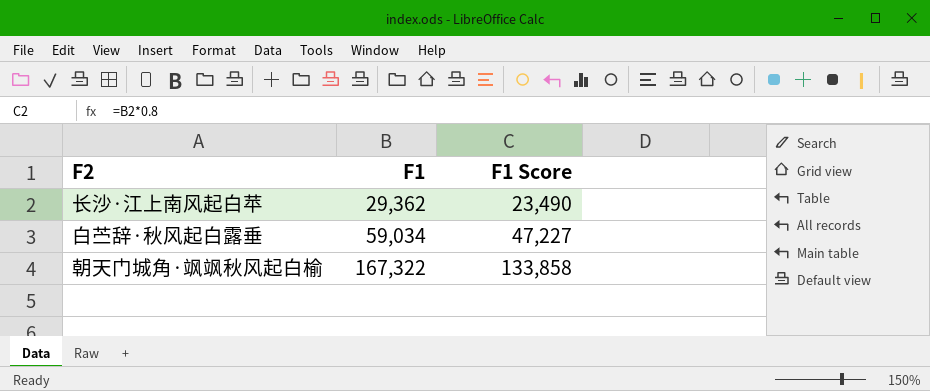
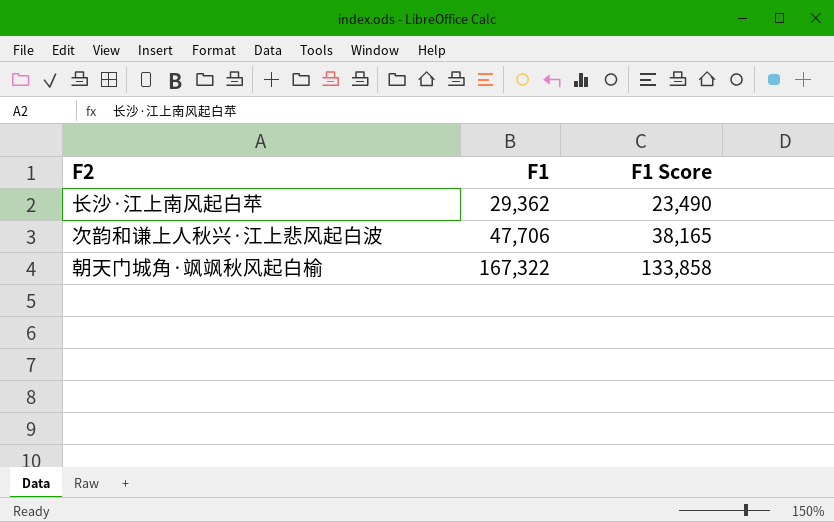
row 白苎辞·秋风起白露垂: 59,034 | 47,227 -> none
row 次韵和谦上人秋兴·江上悲风起白波: none -> 47,706 | 38,165

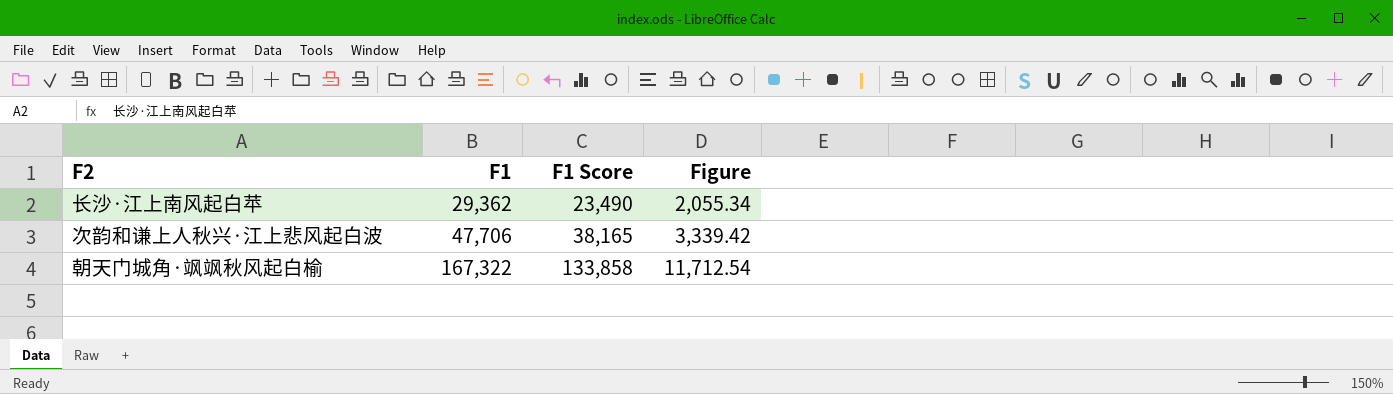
column Figure | formula: none -> [F1] * 0.07

